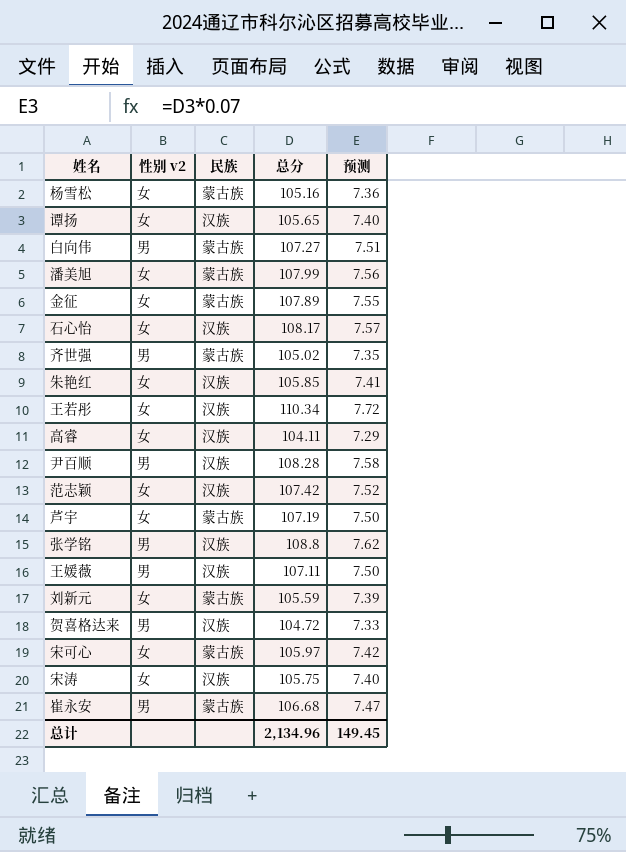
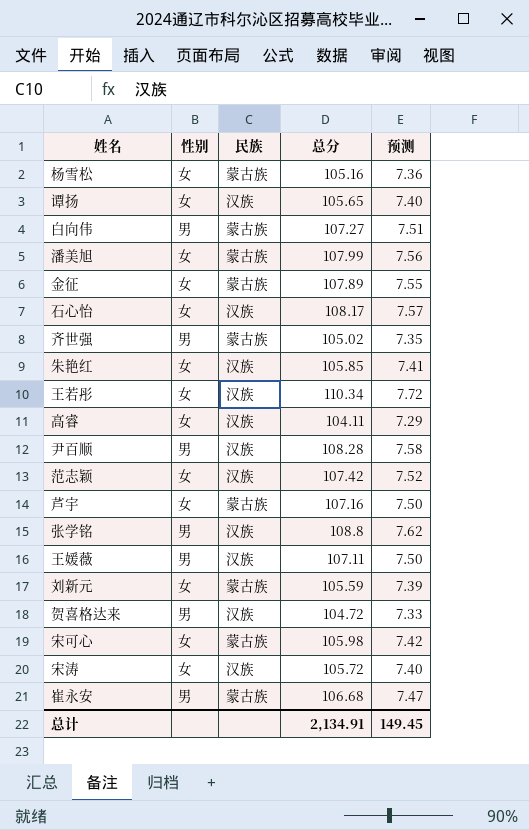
column name: 性别 v2 -> 性别
芦宇 | 总分: 107.19 -> 107.16
宋可心 | 总分: 105.97 -> 105.98
宋涛 | 总分: 105.75 -> 105.72
总计 | 总分: 2,134.96 -> 2,134.91

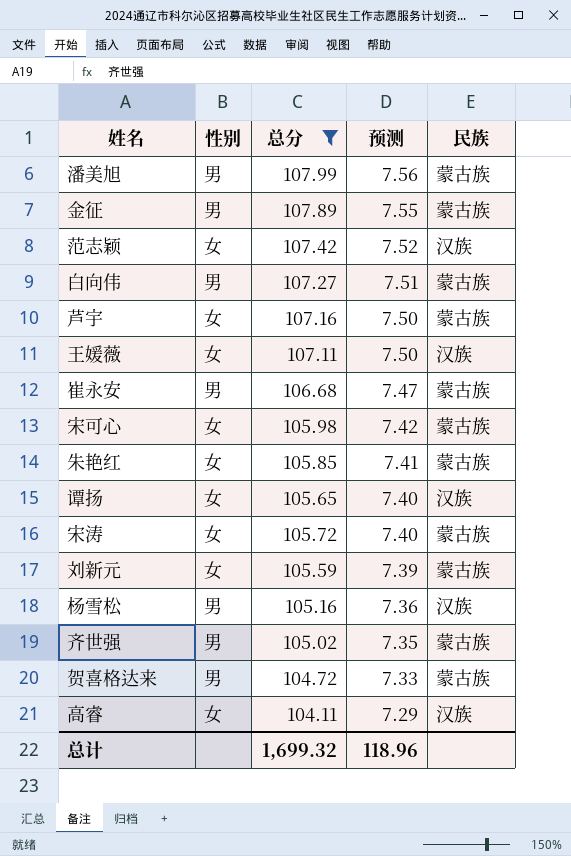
filter: none -> 总分 <= 107.99
row order: none -> 预测 descending
column 民族 | position: 3 -> 5
潘美旭 | 性别: 女 -> 男
金征 | 性别: 女 -> 男
王媛薇 | 性别: 男 -> 女
朱艳红 | 民族: 汉族 -> 蒙古族
宋涛 | 民族: 汉族 -> 蒙古族
杨雪松 | 性别: 女 -> 男
杨雪松 | 民族: 蒙古族 -> 汉族
贺喜格达来 | 民族: 汉族 -> 蒙古族
总计 | 总分: 2,134.91 -> 1,699.32
总计 | 预测: 149.45 -> 118.96

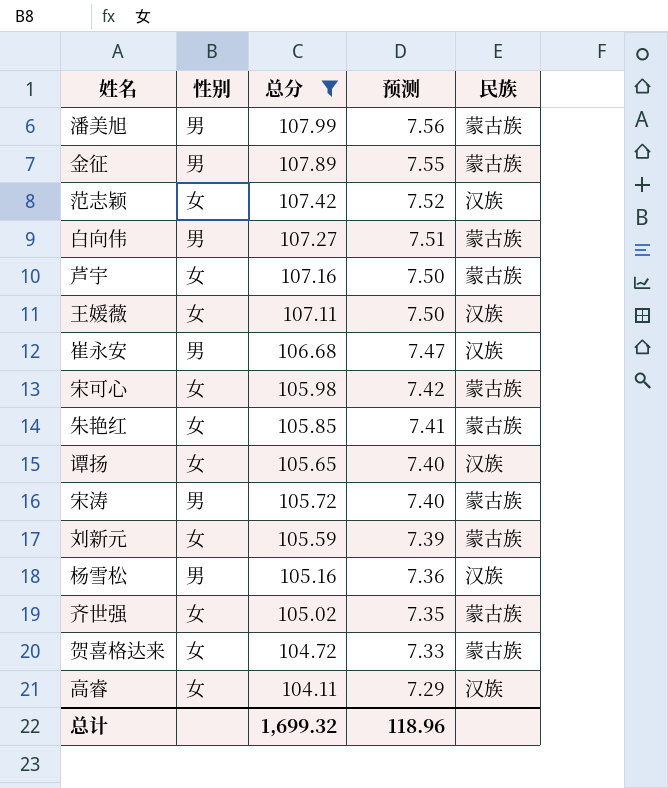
崔永安 | 民族: 蒙古族 -> 汉族
宋涛 | 性别: 女 -> 男
齐世强 | 性别: 男 -> 女
贺喜格达来 | 性别: 男 -> 女

